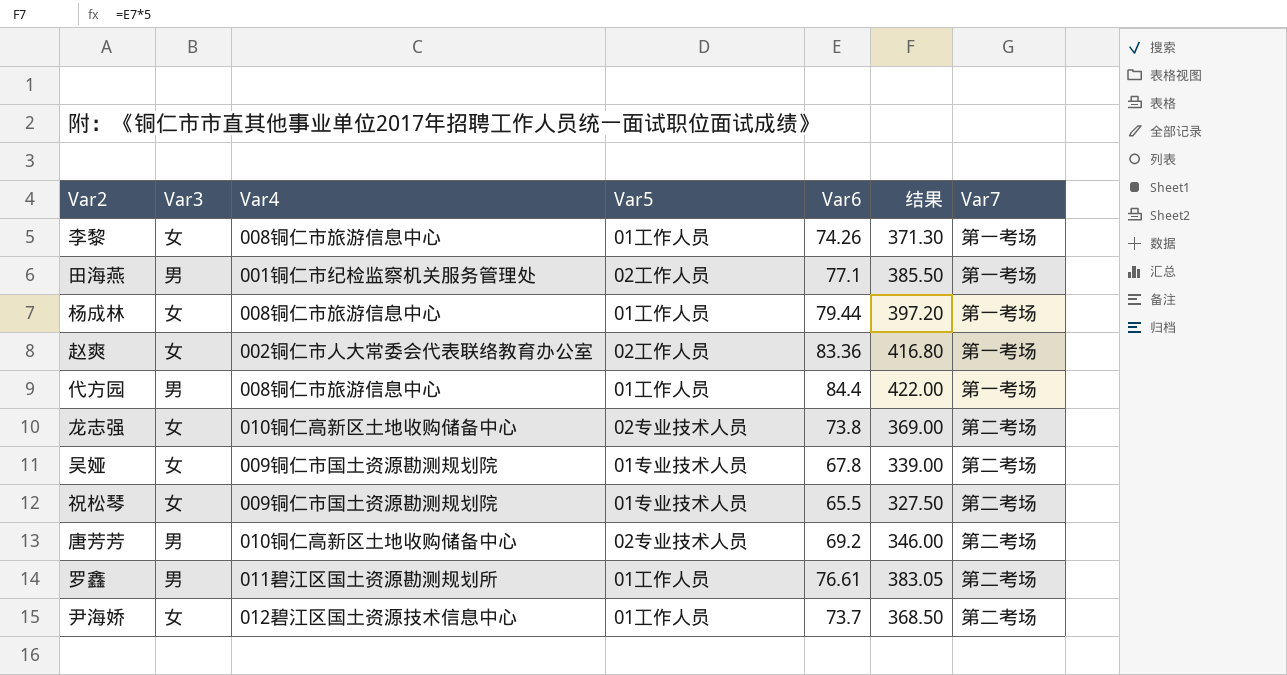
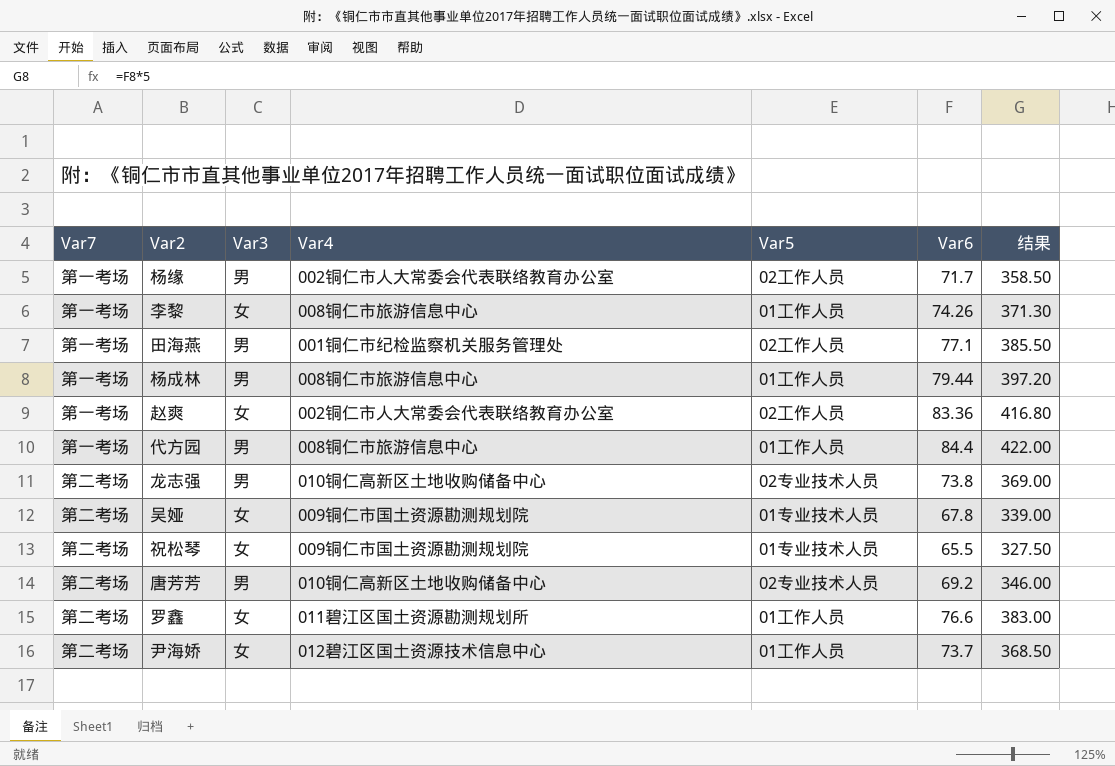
column Var7 | position: 7 -> 1
row 杨缘: none -> 第一考场 | 男 | 002铜仁市人大常委会代表联络教育办公室 | 02工作人员 | 71.7 | 358.50
杨成林 | Var3: 女 -> 男
龙志强 | Var3: 女 -> 男
罗鑫 | Var3: 男 -> 女
罗鑫 | Var6: 76.61 -> 76.6
罗鑫 | 结果: 383.05 -> 383.00

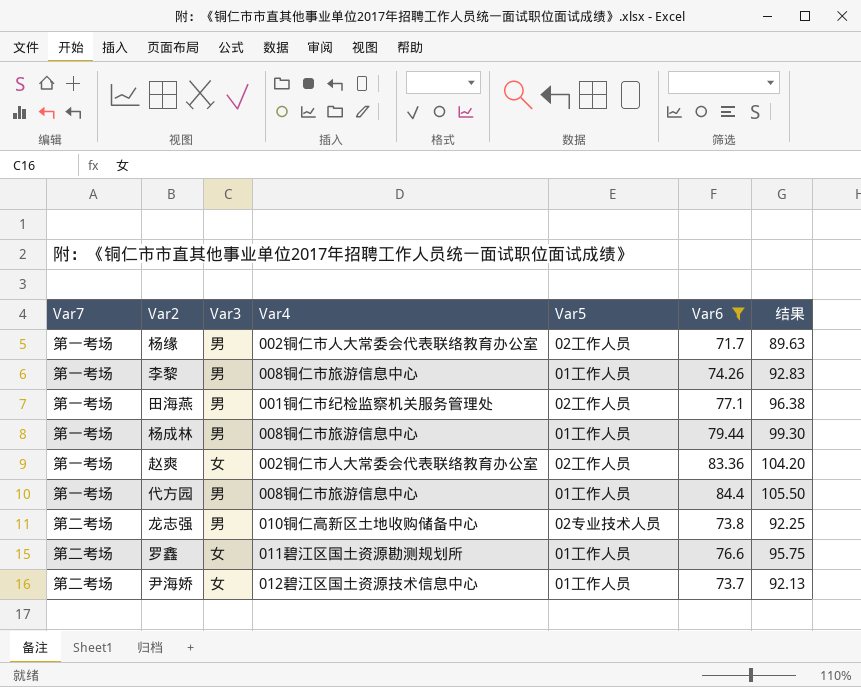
filter: none -> Var6 >= 71.7
column 结果 | formula: [Var6] * 5 -> [Var6] * 1.25
李黎 | Var3: 女 -> 男

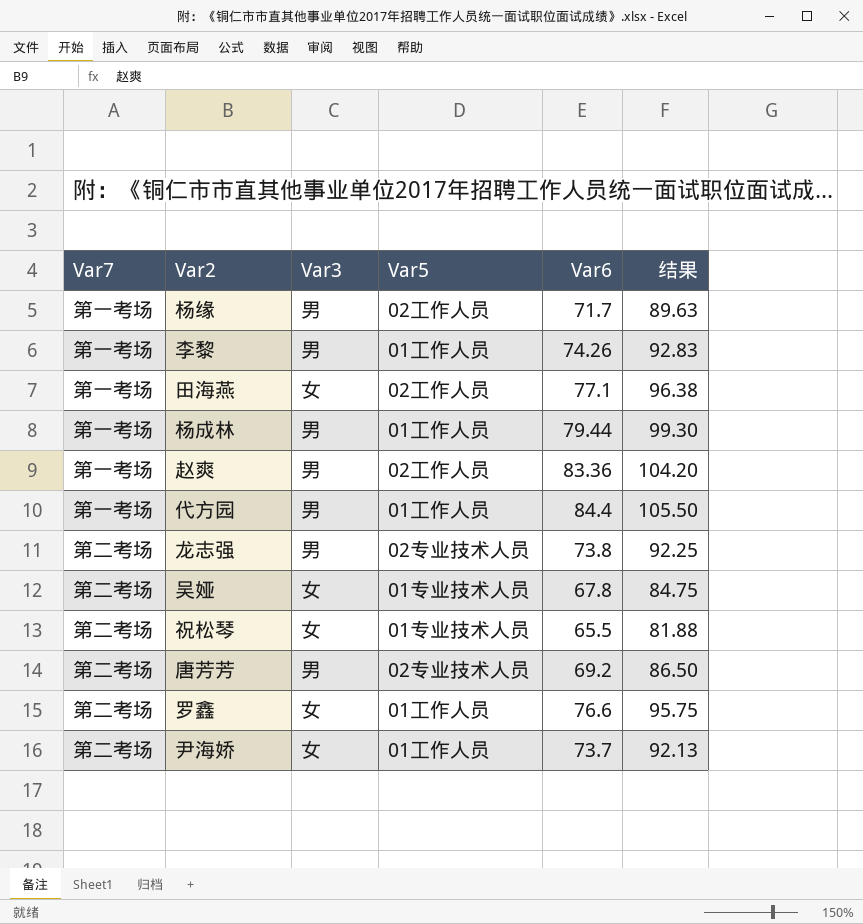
filter: Var6 >= 71.7 -> none
column Var4 | position: 4 -> none
田海燕 | Var3: 男 -> 女
赵爽 | Var3: 女 -> 男

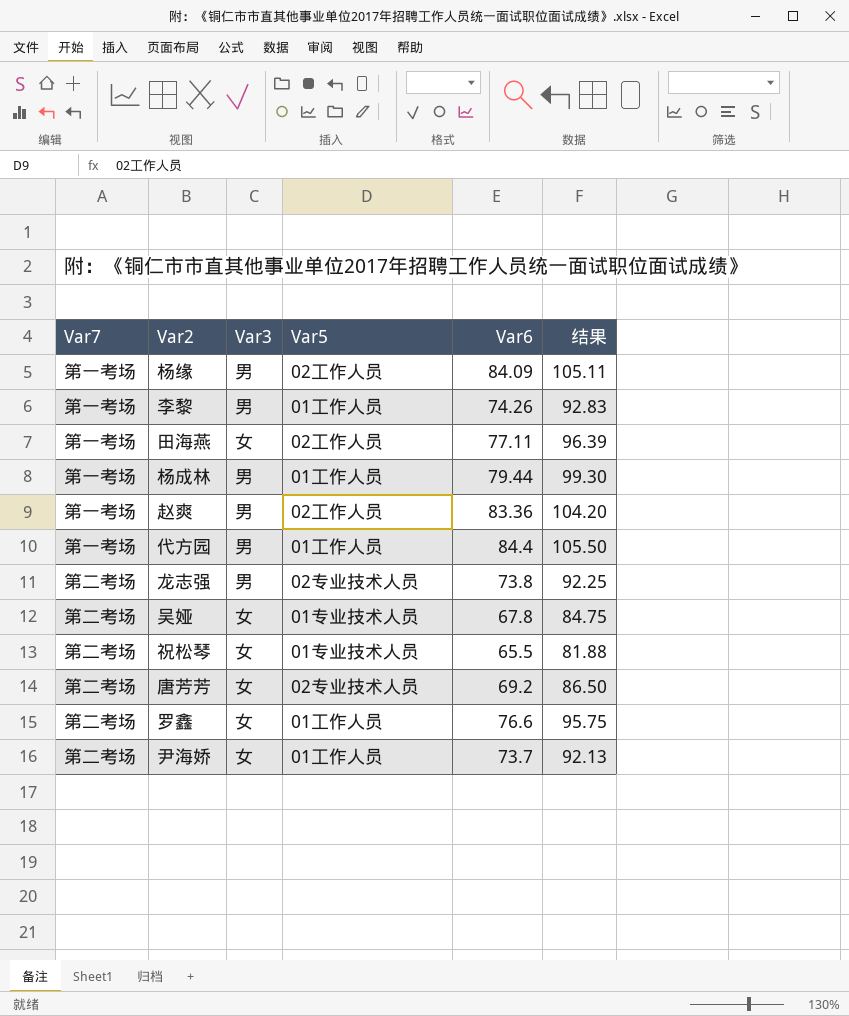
杨缘 | Var6: 71.7 -> 84.09
杨缘 | 结果: 89.63 -> 105.11
田海燕 | Var6: 77.1 -> 77.11
田海燕 | 结果: 96.38 -> 96.39
唐芳芳 | Var3: 男 -> 女

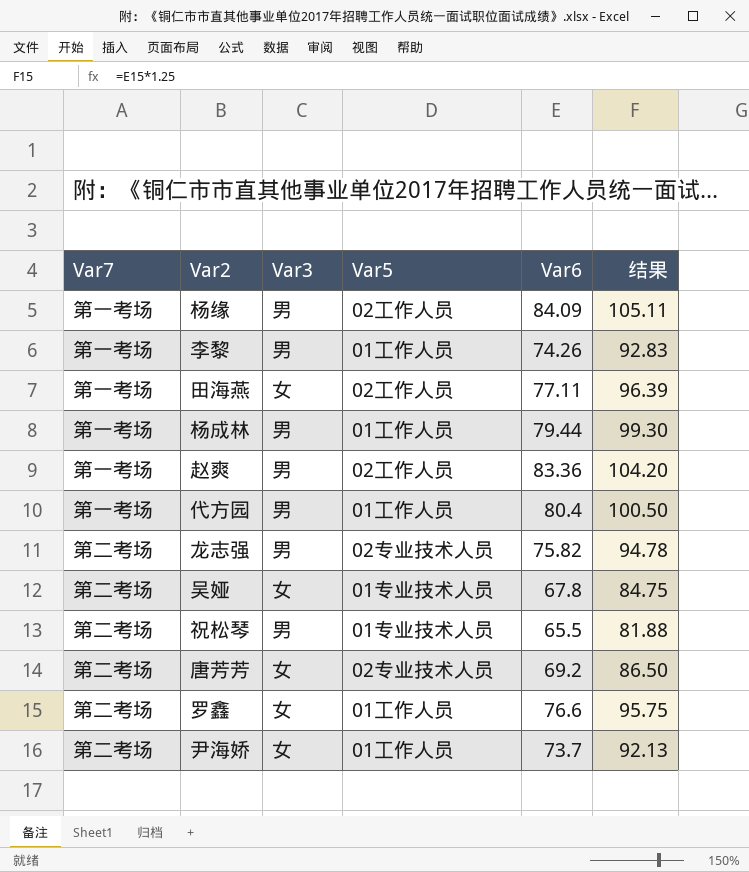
代方园 | Var6: 84.4 -> 80.4
代方园 | 结果: 105.50 -> 100.50
龙志强 | Var6: 73.8 -> 75.82
龙志强 | 结果: 92.25 -> 94.78
祝松琴 | Var3: 女 -> 男

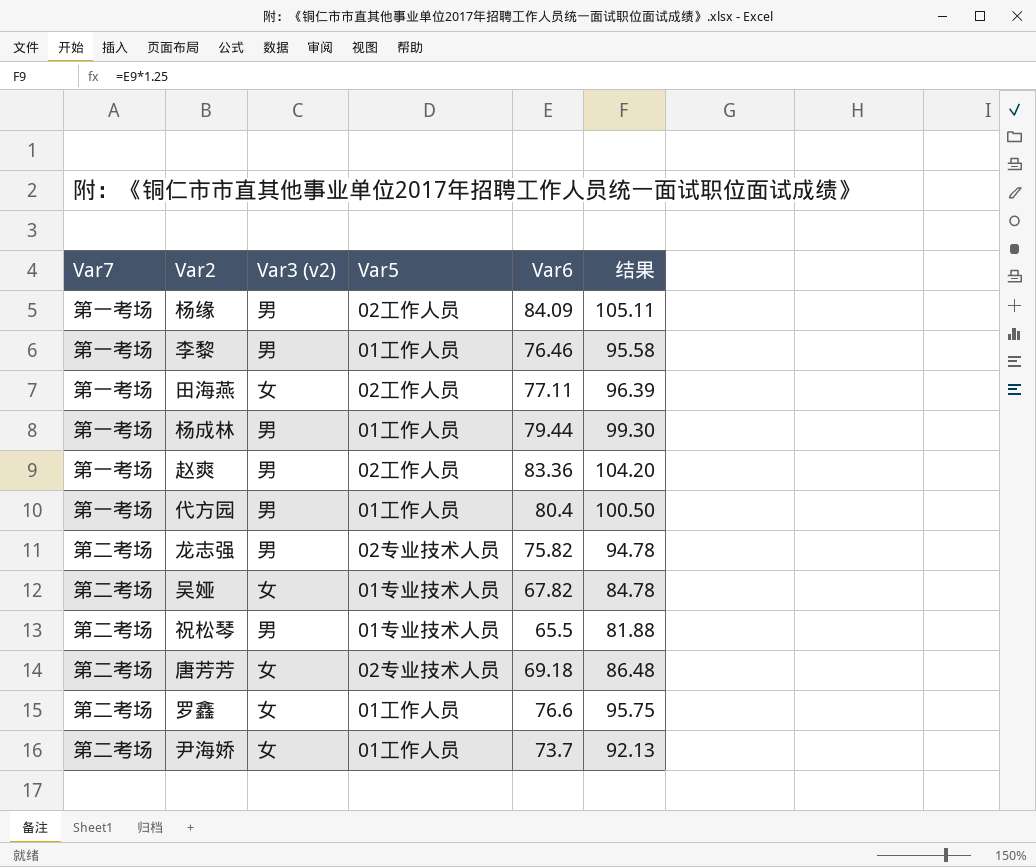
column name: Var3 -> Var3 (v2)
李黎 | Var6: 74.26 -> 76.46
李黎 | 结果: 92.83 -> 95.58
吴娅 | Var6: 67.8 -> 67.82
吴娅 | 结果: 84.75 -> 84.78
唐芳芳 | Var6: 69.2 -> 69.18
唐芳芳 | 结果: 86.50 -> 86.48

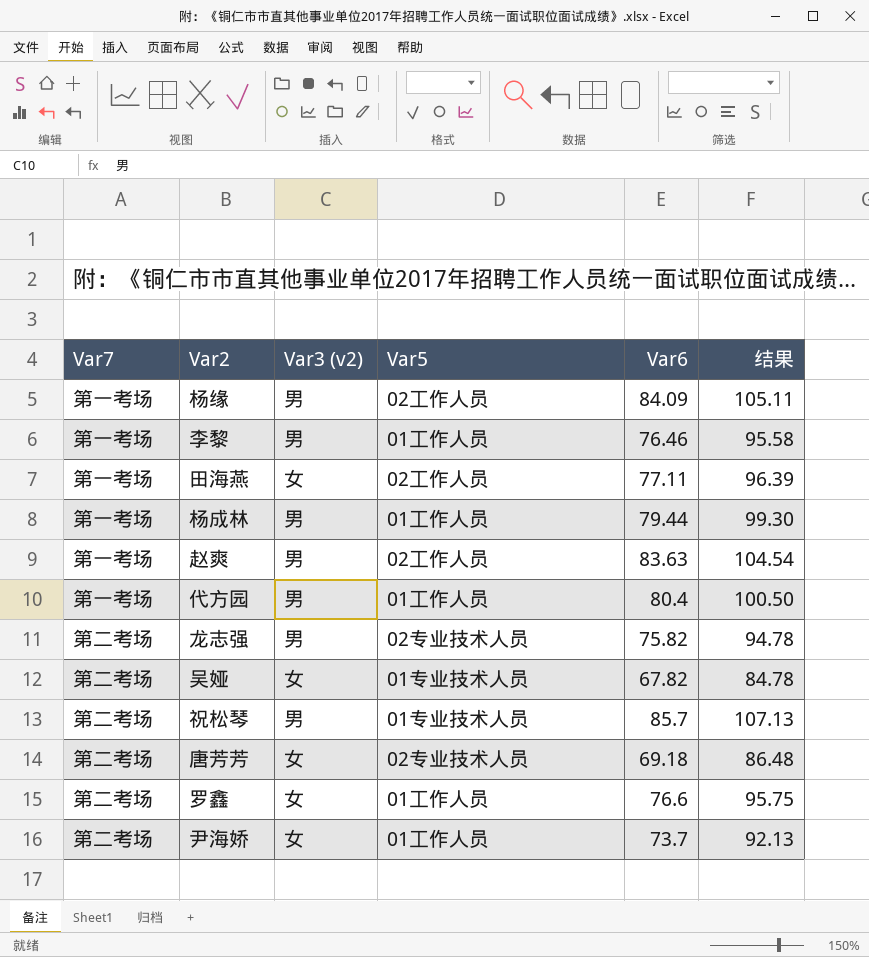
赵爽 | Var6: 83.36 -> 83.63
赵爽 | 结果: 104.20 -> 104.54
祝松琴 | Var6: 65.5 -> 85.7
祝松琴 | 结果: 81.88 -> 107.13

